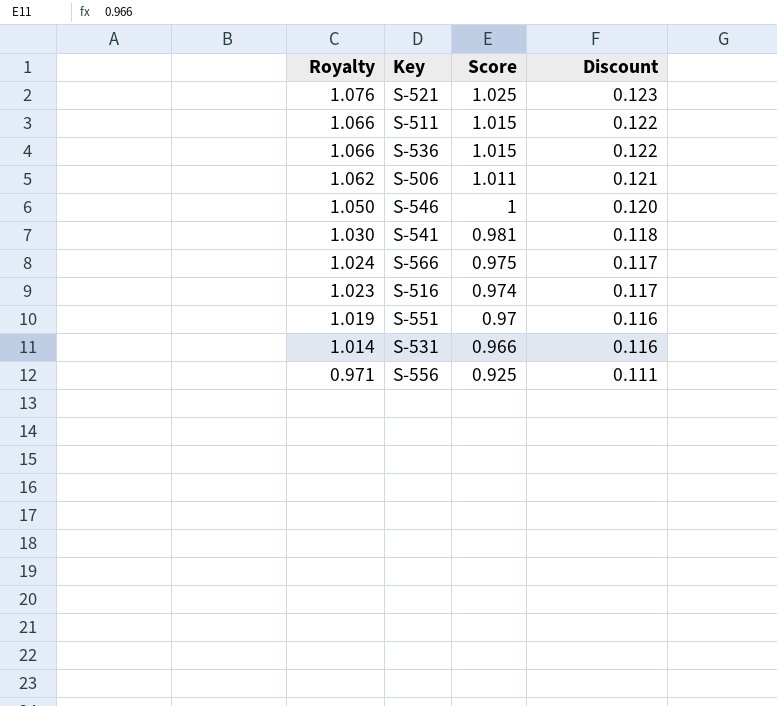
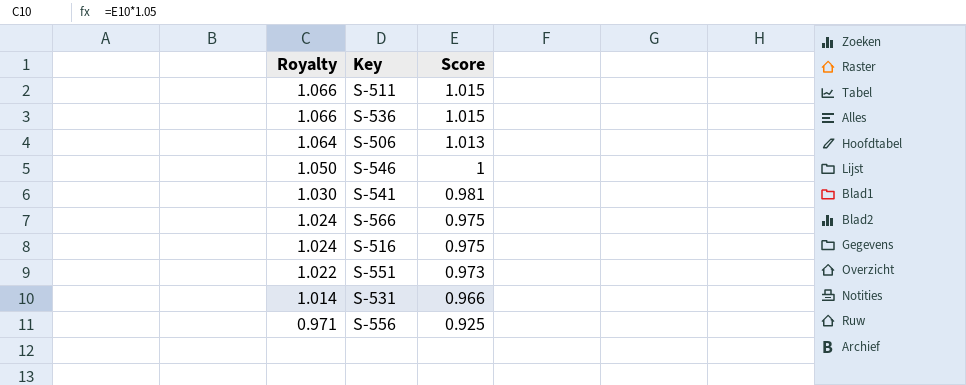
column Discount | formula: [Score] * 0.12 -> none
row S-521: 1.076 | 1.025 | 0.123 -> none
S-506 | Royalty: 1.062 -> 1.064
S-506 | Score: 1.011 -> 1.013
S-516 | Royalty: 1.023 -> 1.024
S-516 | Score: 0.974 -> 0.975
S-551 | Royalty: 1.019 -> 1.022
S-551 | Score: 0.97 -> 0.973

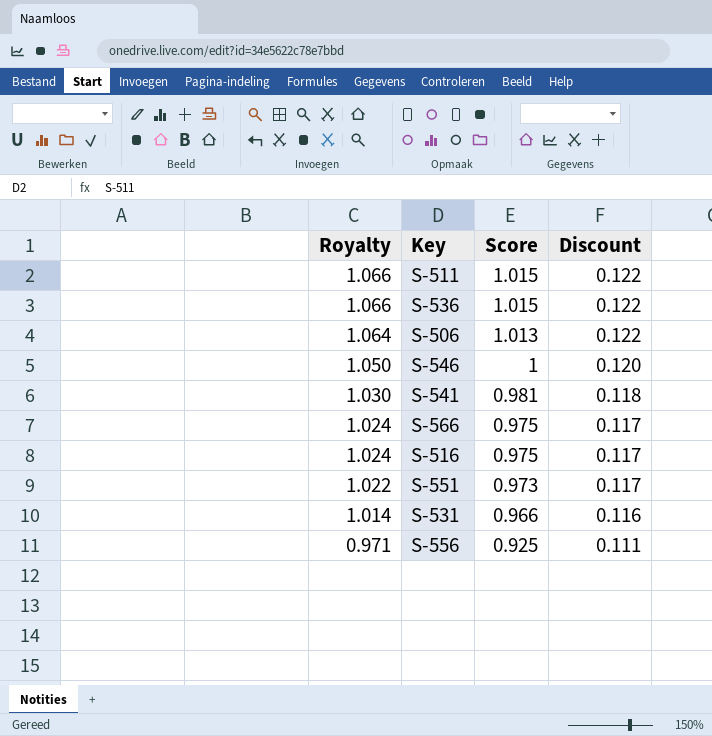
column Discount | formula: none -> [Score] * 0.12

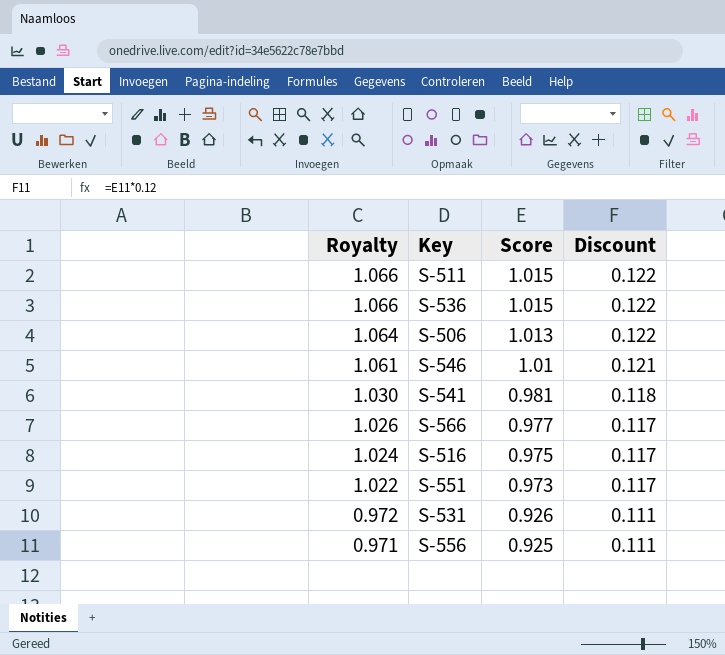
S-546 | Royalty: 1.050 -> 1.061
S-546 | Score: 1 -> 1.01
S-546 | Discount: 0.120 -> 0.121
S-566 | Royalty: 1.024 -> 1.026
S-566 | Score: 0.975 -> 0.977
S-531 | Royalty: 1.014 -> 0.972
S-531 | Score: 0.966 -> 0.926
S-531 | Discount: 0.116 -> 0.111

